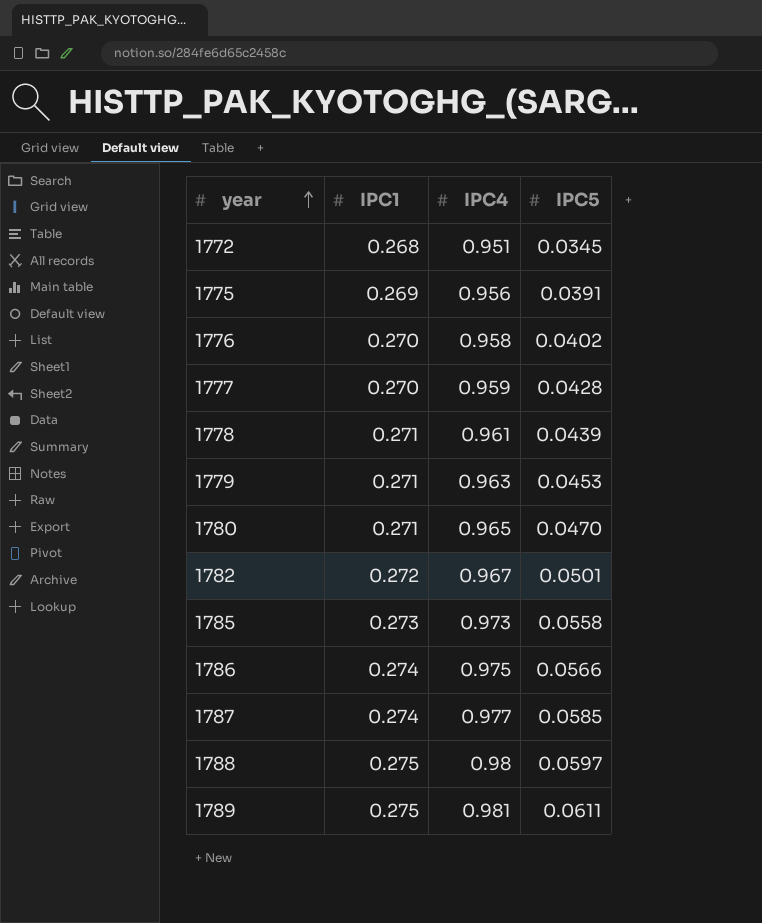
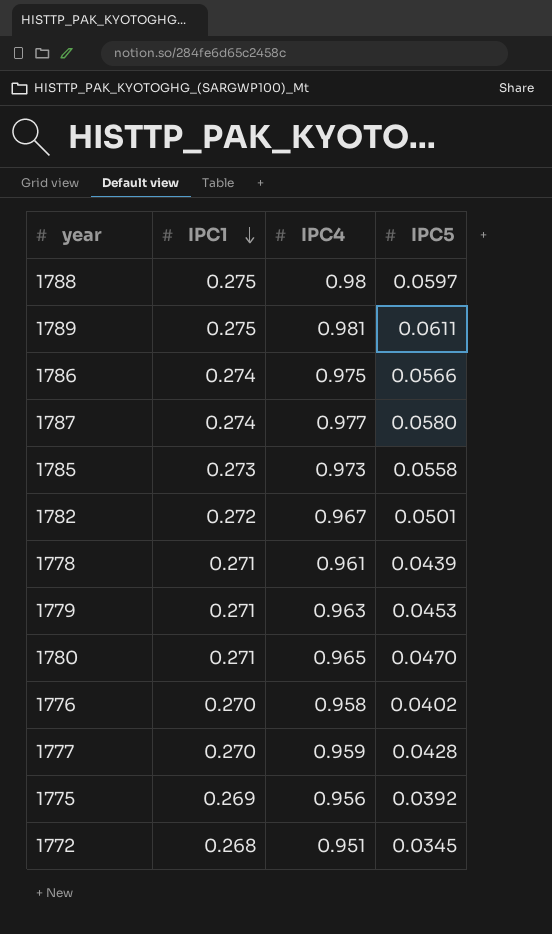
row order: year ascending -> IPC1 descending
1787 | IPC5: 0.0585 -> 0.0580
1775 | IPC5: 0.0391 -> 0.0392

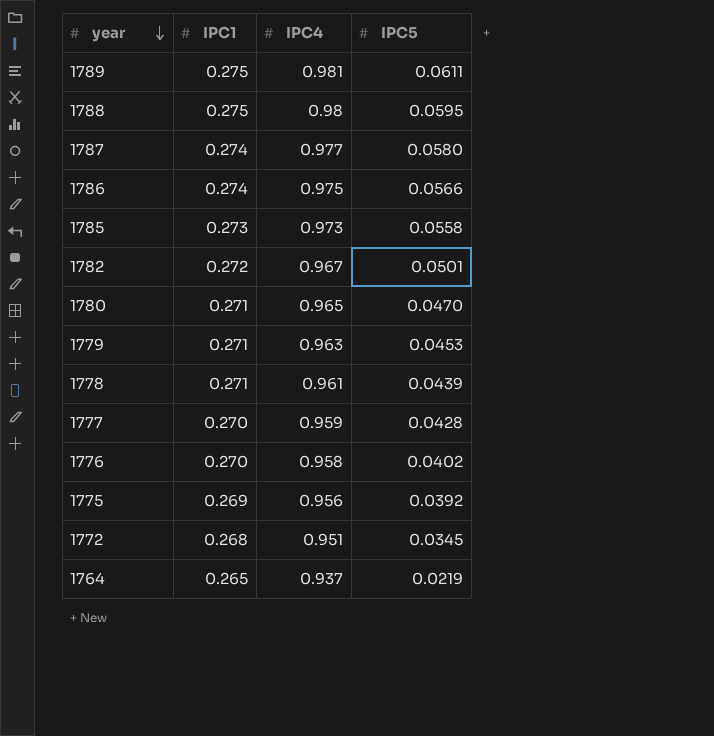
row order: IPC1 descending -> year descending
1788 | IPC5: 0.0597 -> 0.0595
row 1764: none -> 0.265 | 0.937 | 0.0219

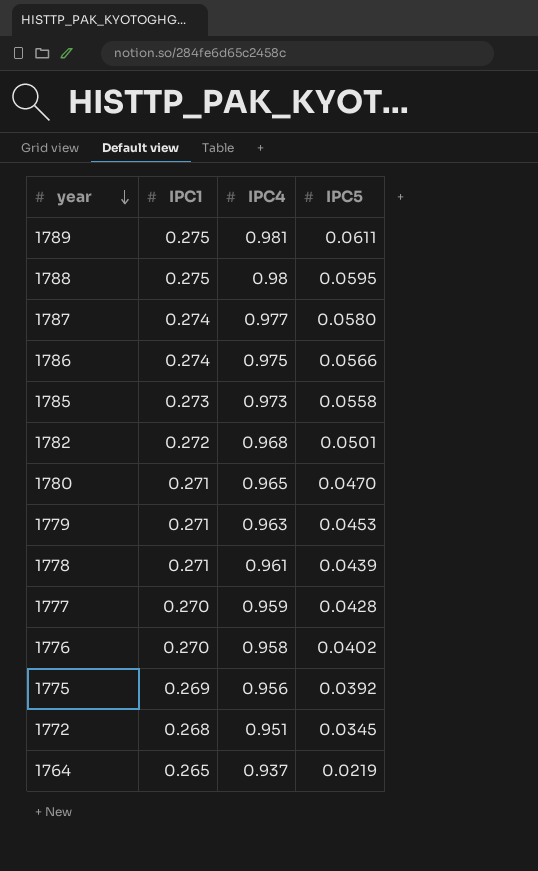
1782 | IPC4: 0.967 -> 0.968

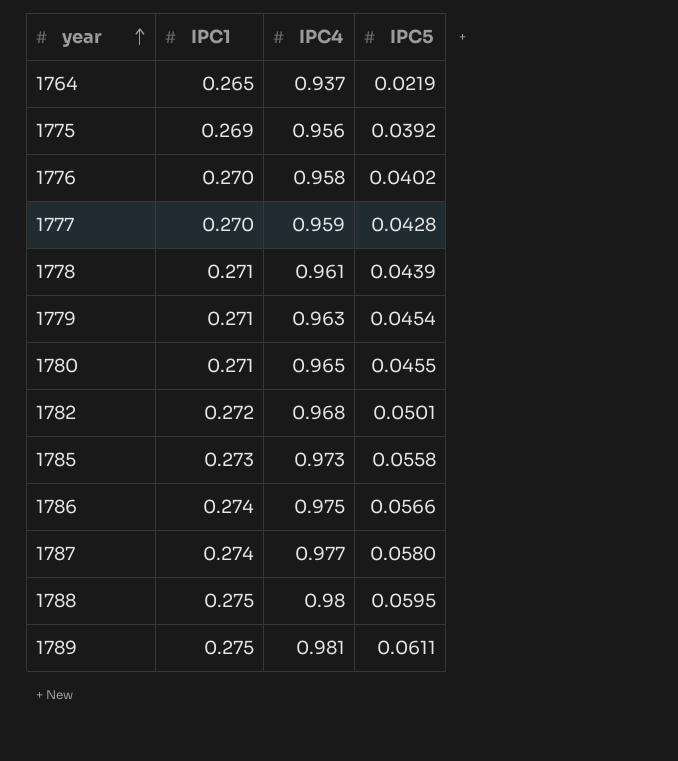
row order: year descending -> year ascending
row 1772: 0.268 | 0.951 | 0.0345 -> none
1779 | IPC5: 0.0453 -> 0.0454
1780 | IPC5: 0.0470 -> 0.0455

